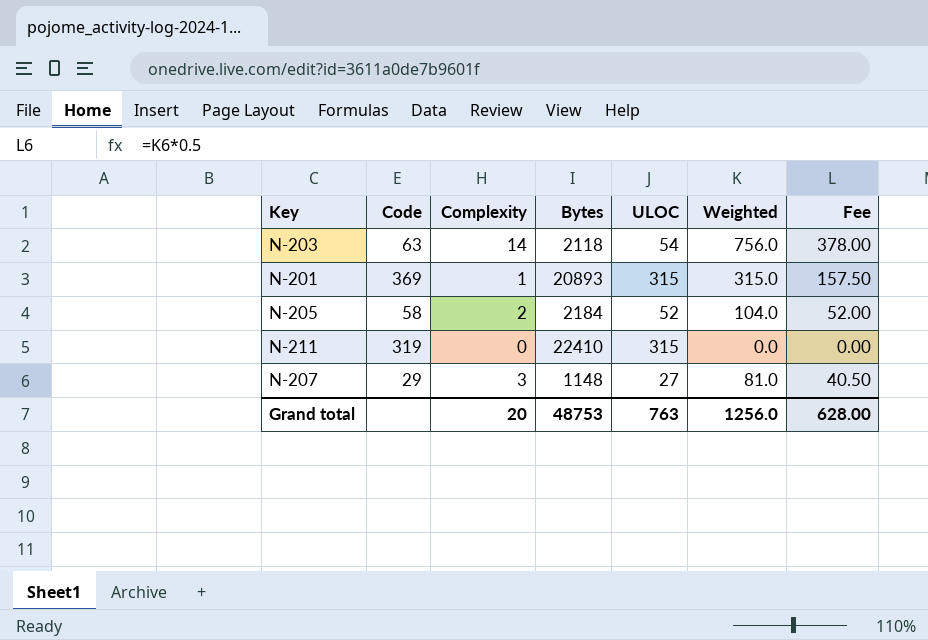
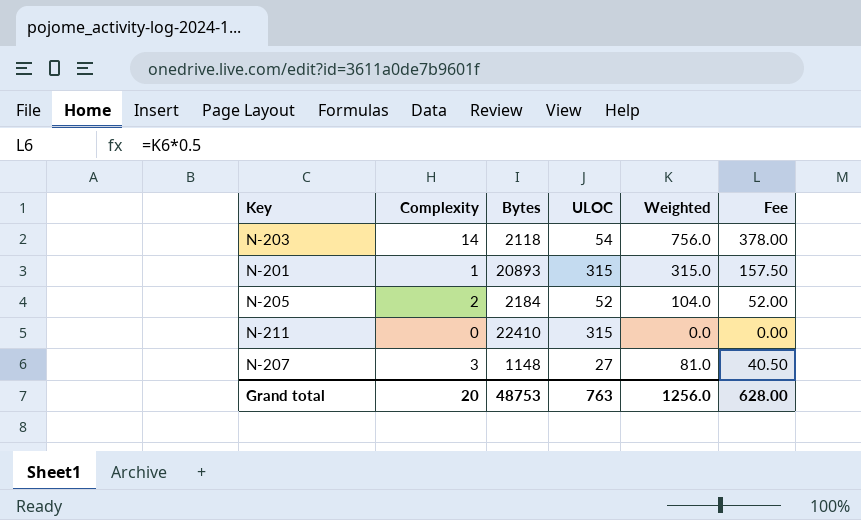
column Code | position: 2 -> none

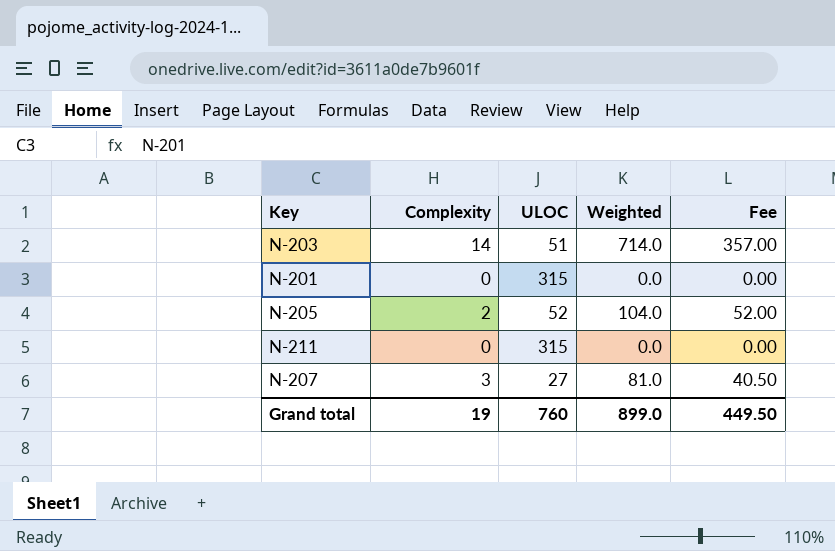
column Bytes | position: 3 -> none
N-203 | ULOC: 54 -> 51
N-203 | Weighted: 756.0 -> 714.0
N-203 | Fee: 378.00 -> 357.00
N-201 | Complexity: 1 -> 0
N-201 | Weighted: 315.0 -> 0.0
N-201 | Fee: 157.50 -> 0.00
Grand total | Complexity: 20 -> 19
Grand total | ULOC: 763 -> 760
Grand total | Weighted: 1256.0 -> 899.0
Grand total | Fee: 628.00 -> 449.50

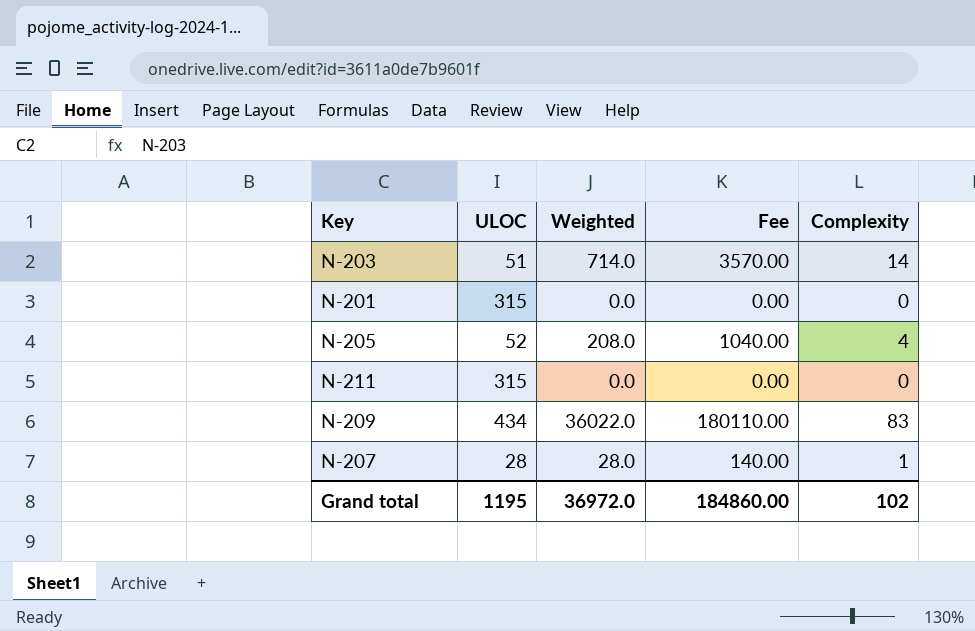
column Fee | formula: [Weighted] * 0.5 -> [Weighted] * 5
column Complexity | position: 2 -> 5
N-205 | Weighted: 104.0 -> 208.0
N-205 | Complexity: 2 -> 4
row N-209: none -> 434 | 36022.0 | 180110.00 | 83
N-207 | ULOC: 27 -> 28
N-207 | Weighted: 81.0 -> 28.0
N-207 | Complexity: 3 -> 1
Grand total | ULOC: 760 -> 1195
Grand total | Weighted: 899.0 -> 36972.0
Grand total | Fee: 449.50 -> 184860.00
Grand total | Complexity: 19 -> 102

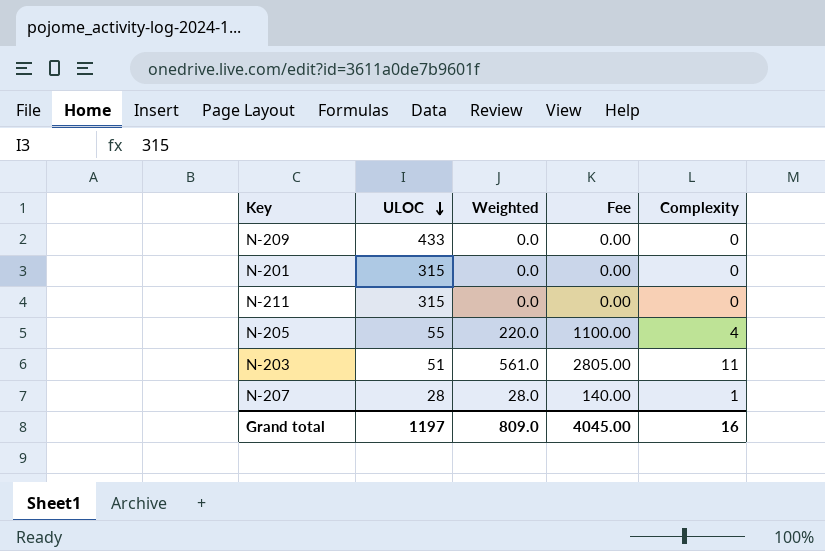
row order: none -> ULOC descending
N-209 | ULOC: 434 -> 433
N-209 | Weighted: 36022.0 -> 0.0
N-209 | Fee: 180110.00 -> 0.00
N-209 | Complexity: 83 -> 0
N-205 | ULOC: 52 -> 55
N-205 | Weighted: 208.0 -> 220.0
N-205 | Fee: 1040.00 -> 1100.00
N-203 | Weighted: 714.0 -> 561.0
N-203 | Fee: 3570.00 -> 2805.00
N-203 | Complexity: 14 -> 11
Grand total | ULOC: 1195 -> 1197
Grand total | Weighted: 36972.0 -> 809.0
Grand total | Fee: 184860.00 -> 4045.00
Grand total | Complexity: 102 -> 16

